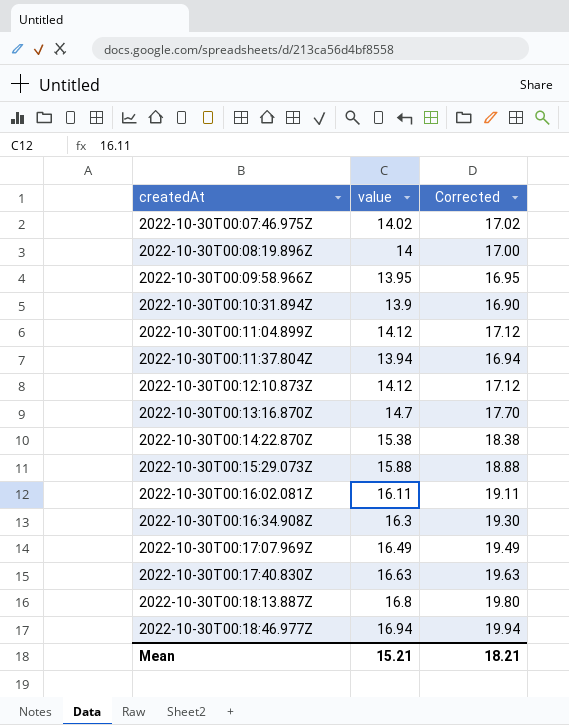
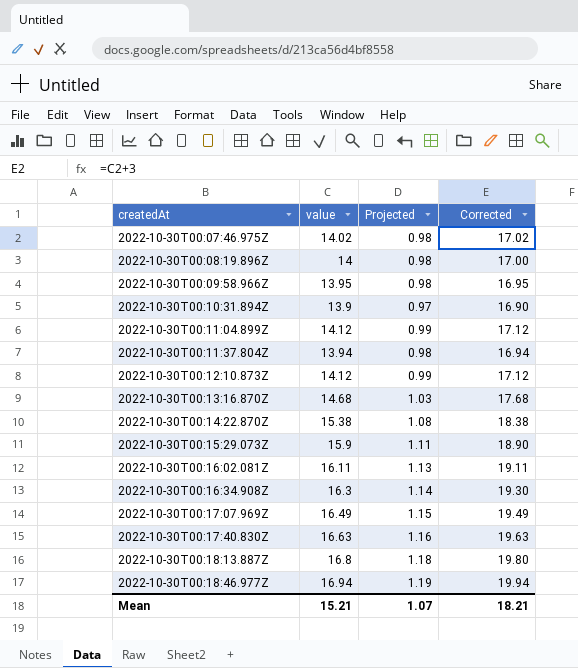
column Projected | formula: none -> [value] * 0.07
2022-10-30T00:13:16.870Z | value: 14.7 -> 14.68
2022-10-30T00:13:16.870Z | Corrected: 17.70 -> 17.68
2022-10-30T00:15:29.073Z | value: 15.88 -> 15.9
2022-10-30T00:15:29.073Z | Corrected: 18.88 -> 18.90

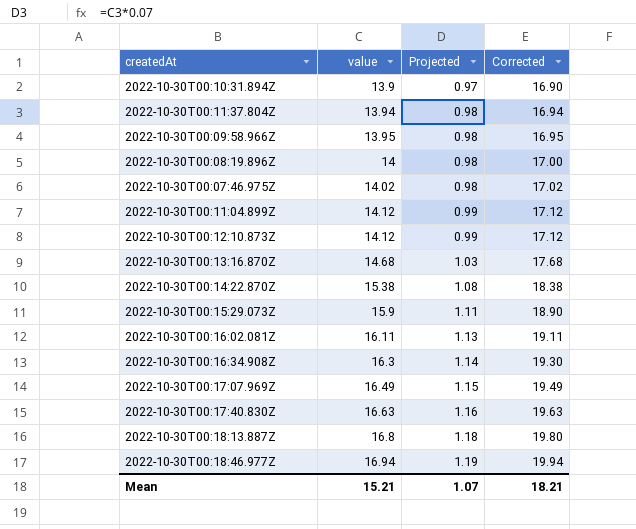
row order: createdAt ascending -> value ascending

